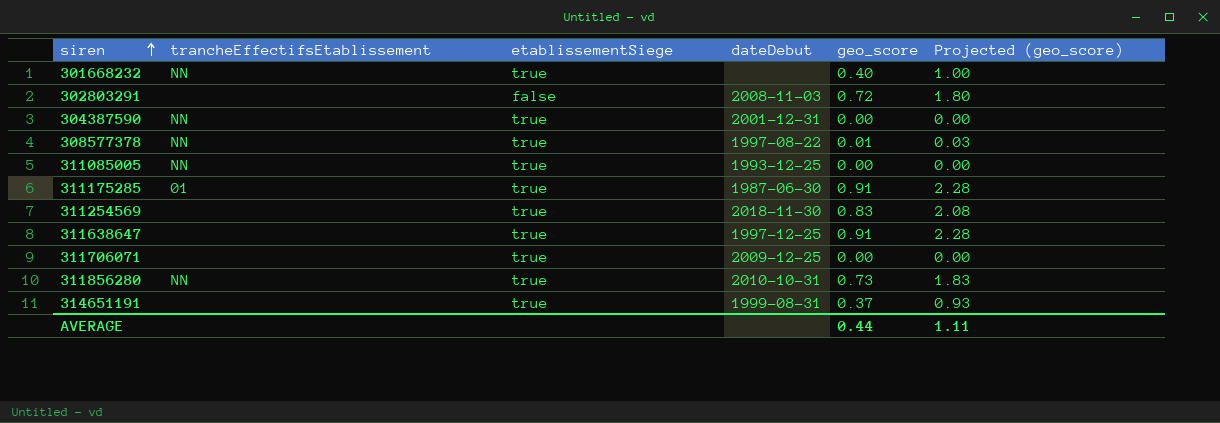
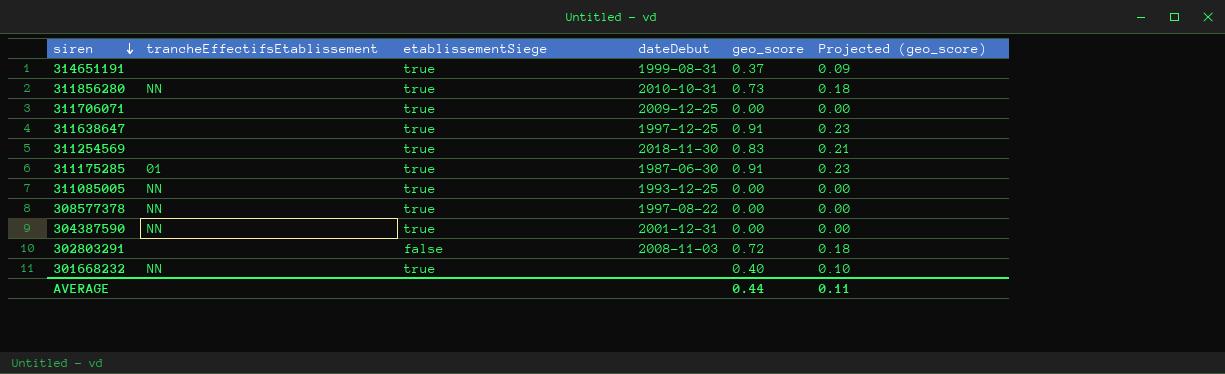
row order: siren ascending -> siren descending
column Projected (geo_score) | formula: [geo_score] * 2.5 -> [geo_score] * 0.25
308577378 | geo_score: 0.01 -> 0.00
AVERAGE | Projected (geo_score): 1.11 -> 0.11

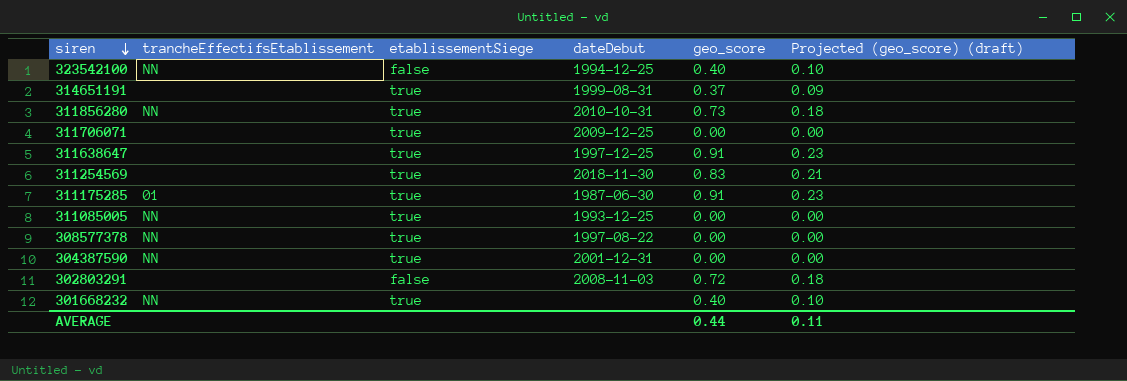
column name: Projected (geo_score) -> Projected (geo_score) (draft)
row 323542100: none -> NN | false | 1994-12-25 | 0.40 | 0.10

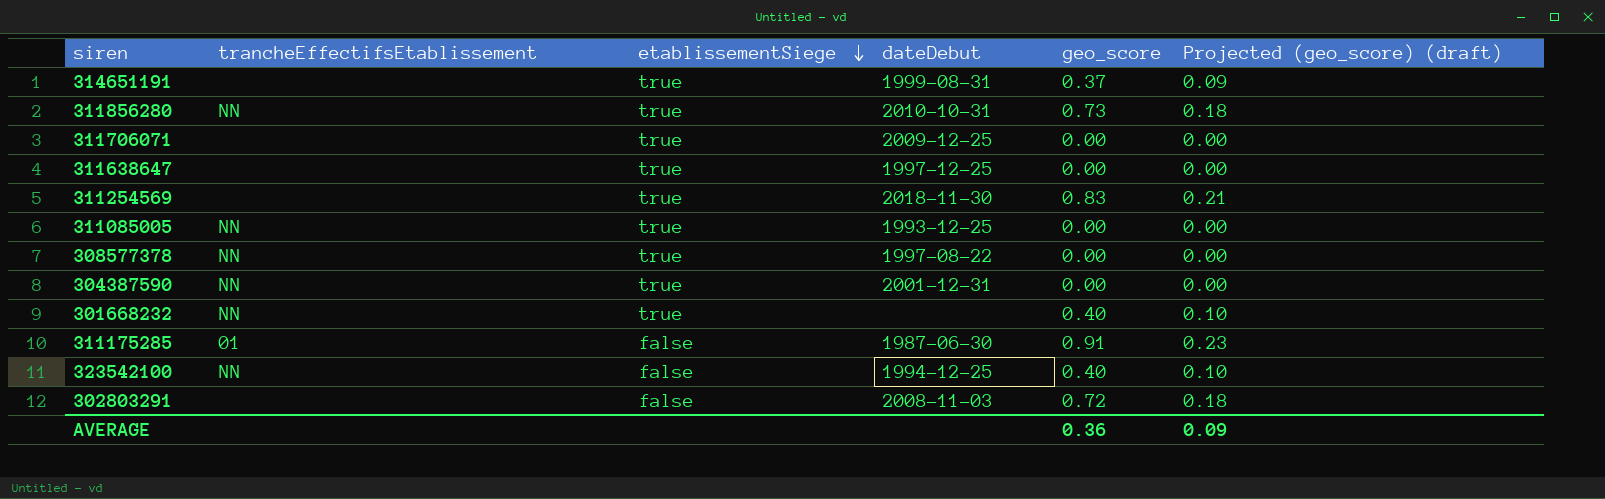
row order: siren descending -> etablissementSiege descending
311638647 | geo_score: 0.91 -> 0.00
311638647 | Projected (geo_score) (draft): 0.23 -> 0.00
311175285 | etablissementSiege: true -> false
AVERAGE | geo_score: 0.44 -> 0.36
AVERAGE | Projected (geo_score) (draft): 0.11 -> 0.09

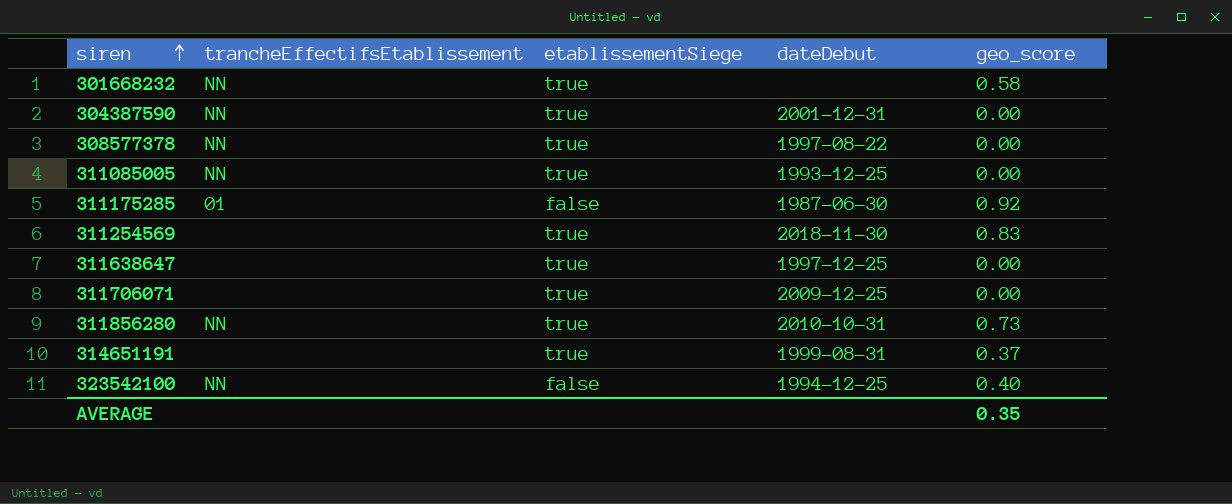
row order: etablissementSiege descending -> siren ascending
column Projected (geo_score) (draft) | formula: [geo_score] * 0.25 -> none
row 302803291: none | false | 2008-11-03 | 0.72 | 0.18 -> none
301668232 | geo_score: 0.40 -> 0.58
311175285 | geo_score: 0.91 -> 0.92
AVERAGE | geo_score: 0.36 -> 0.35

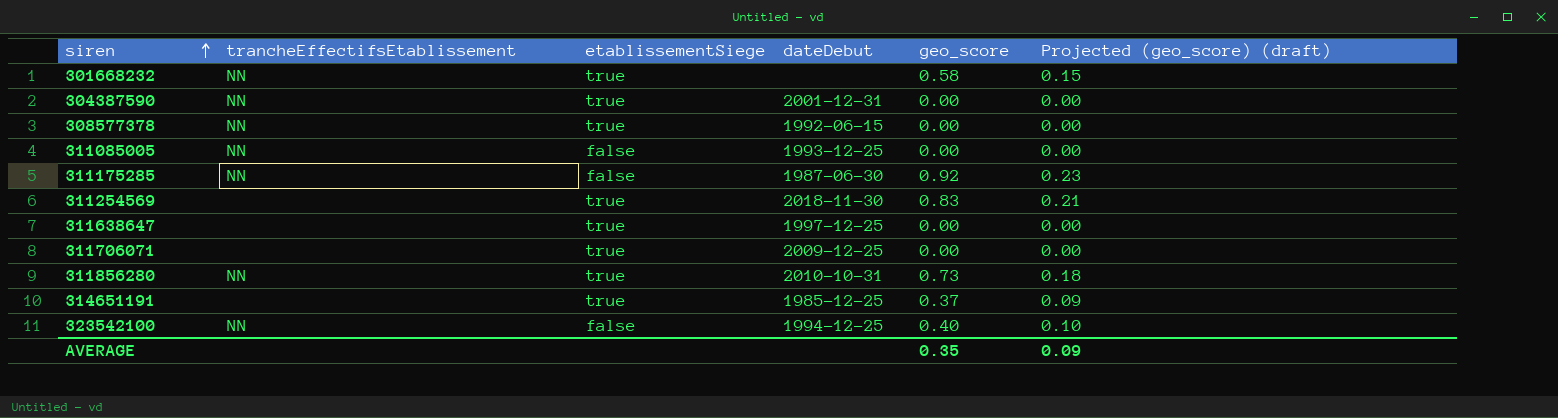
column Projected (geo_score) (draft) | formula: none -> [geo_score] * 0.25
308577378 | dateDebut: 1997-08-22 -> 1992-06-15
311085005 | etablissementSiege: true -> false
311175285 | trancheEffectifsEtablissement: 01 -> NN
314651191 | dateDebut: 1999-08-31 -> 1985-12-25

